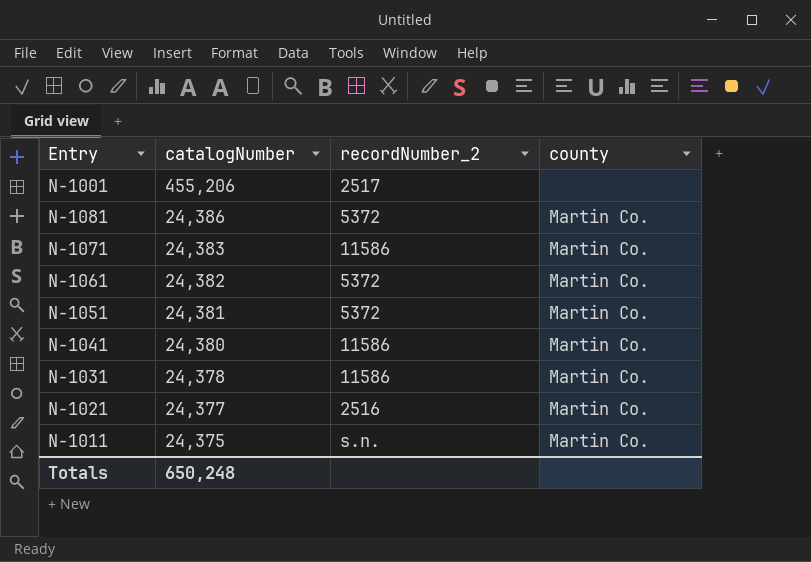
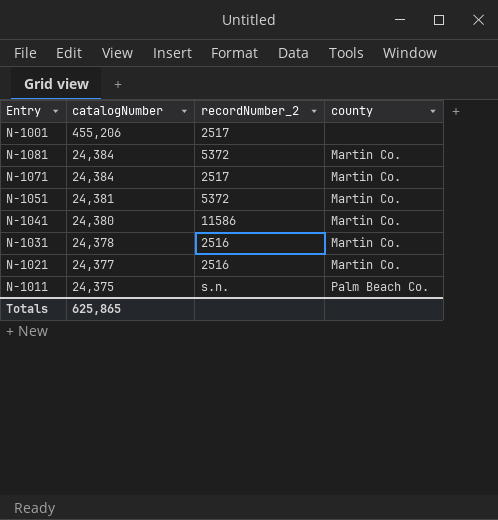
row N-1061: 24,382 | 5372 | Martin Co. -> none
N-1081 | catalogNumber: 24,386 -> 24,384
N-1071 | catalogNumber: 24,383 -> 24,384
N-1071 | recordNumber_2: 11586 -> 2517
N-1031 | recordNumber_2: 11586 -> 2516
N-1011 | county: Martin Co. -> Palm Beach Co.
Totals | catalogNumber: 650,248 -> 625,865

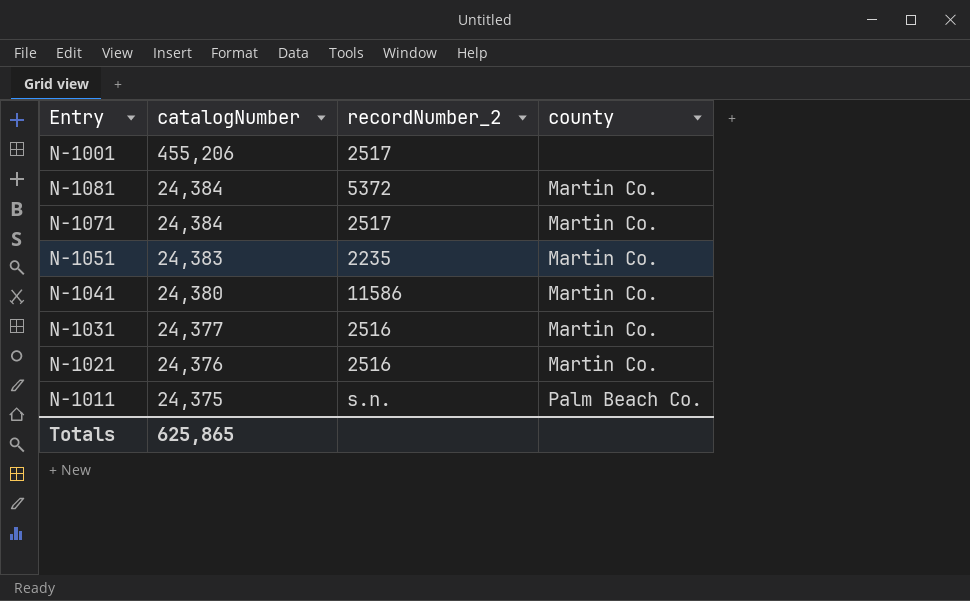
N-1051 | catalogNumber: 24,381 -> 24,383
N-1051 | recordNumber_2: 5372 -> 2235
N-1031 | catalogNumber: 24,378 -> 24,377
N-1021 | catalogNumber: 24,377 -> 24,376

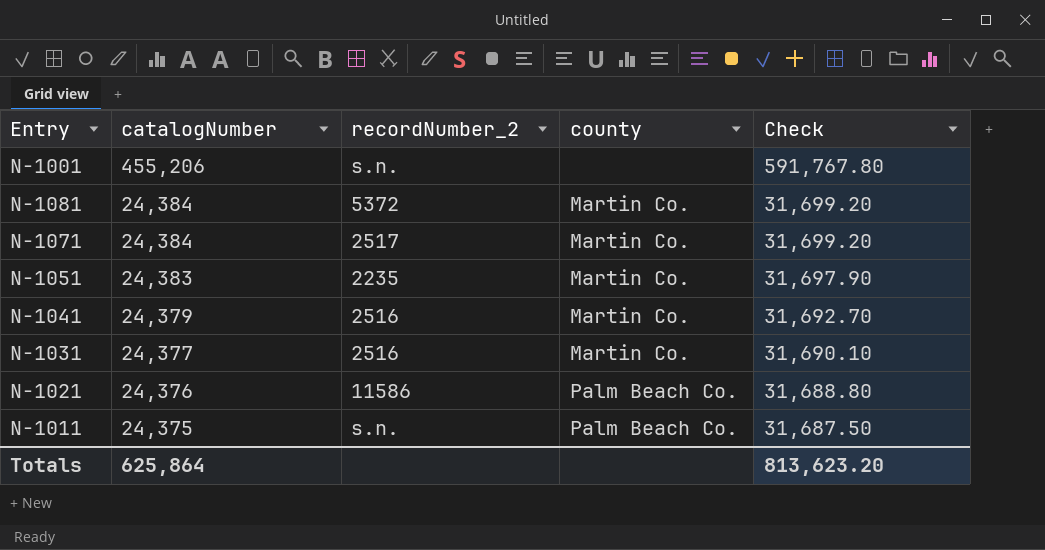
column Check | formula: none -> [catalogNumber] * 1.3
N-1001 | recordNumber_2: 2517 -> s.n.
N-1041 | catalogNumber: 24,380 -> 24,379
N-1041 | recordNumber_2: 11586 -> 2516
N-1021 | recordNumber_2: 2516 -> 11586
N-1021 | county: Martin Co. -> Palm Beach Co.
Totals | catalogNumber: 625,865 -> 625,864

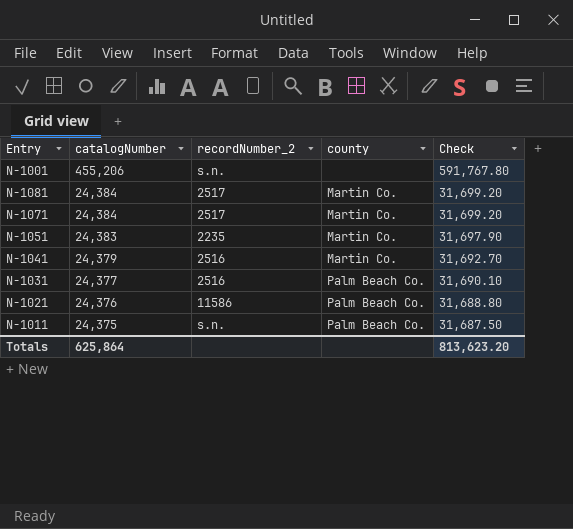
N-1081 | recordNumber_2: 5372 -> 2517
N-1031 | county: Martin Co. -> Palm Beach Co.

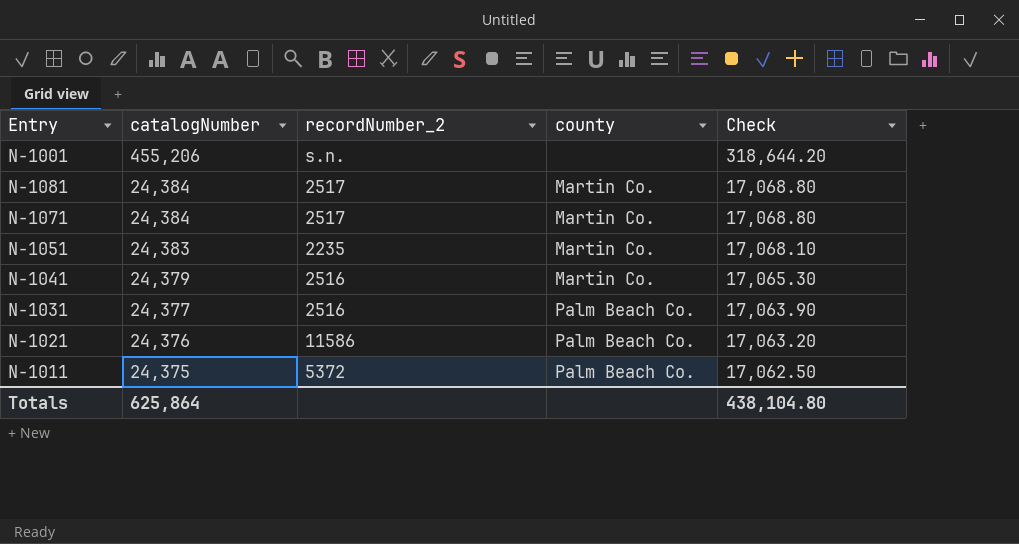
column Check | formula: [catalogNumber] * 1.3 -> [catalogNumber] * 0.7
N-1011 | recordNumber_2: s.n. -> 5372
Totals | Check: 813,623.20 -> 438,104.80

